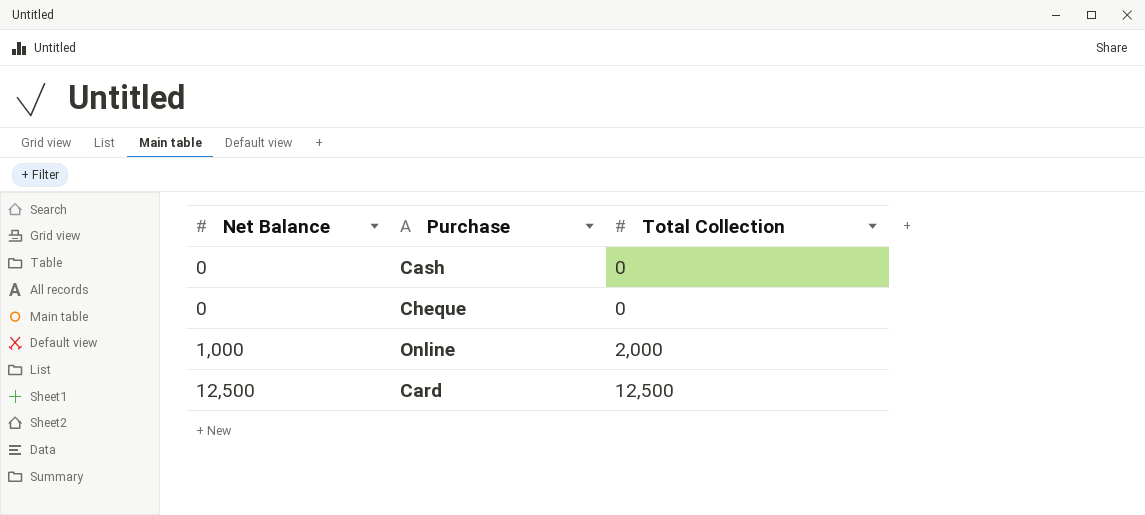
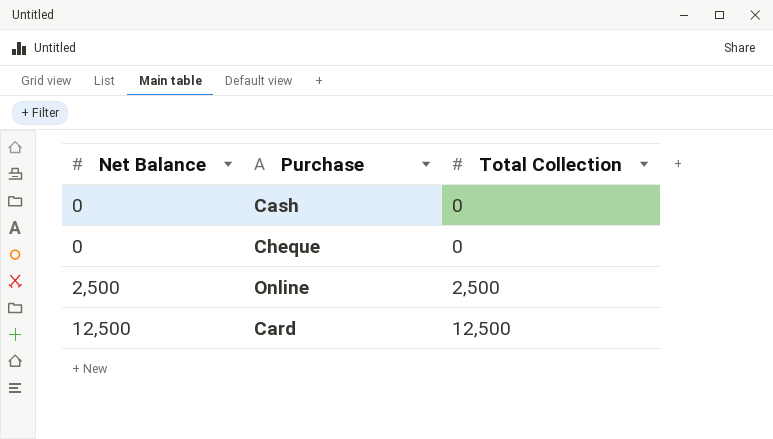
Online | Net Balance: 1,000 -> 2,500
Online | Total Collection: 2,000 -> 2,500

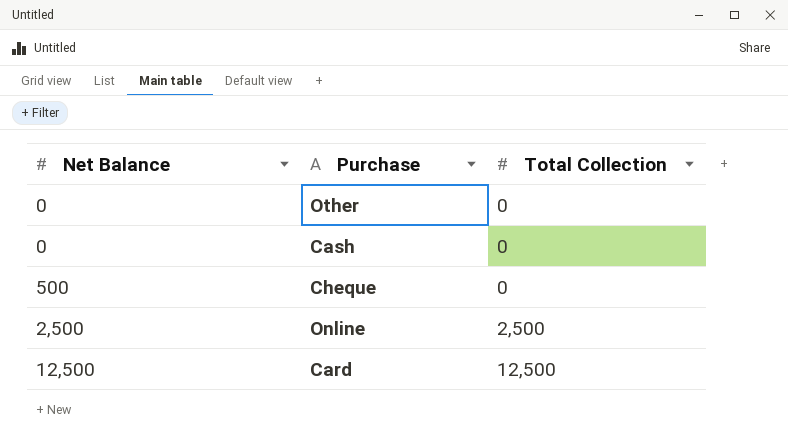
row Other: none -> 0 | 0
Cheque | Net Balance: 0 -> 500

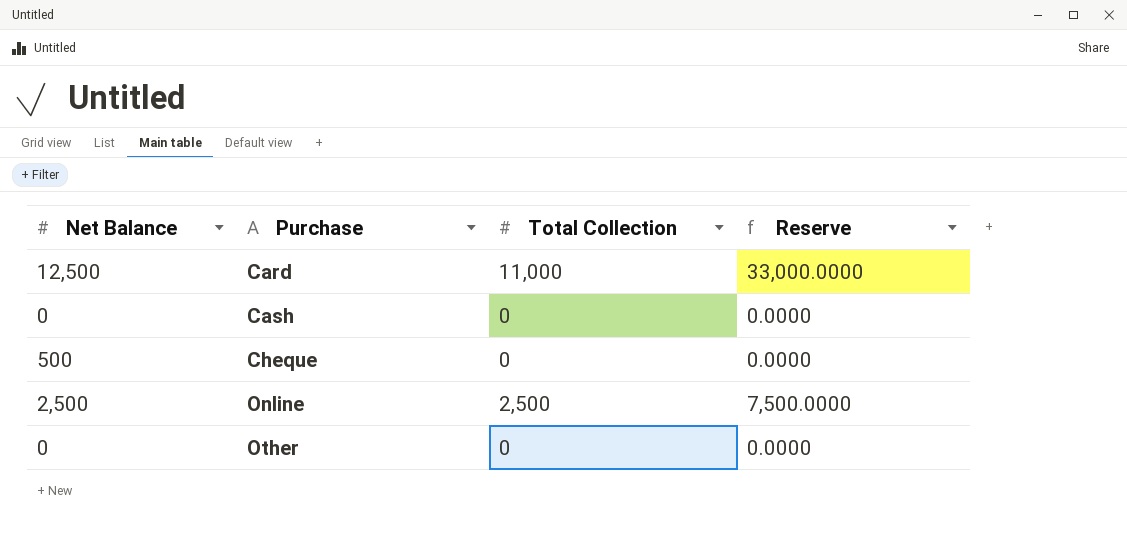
row order: Net Balance ascending -> Purchase ascending
column Reserve | formula: none -> [Total Collection] * 3
Card | Total Collection: 12,500 -> 11,000

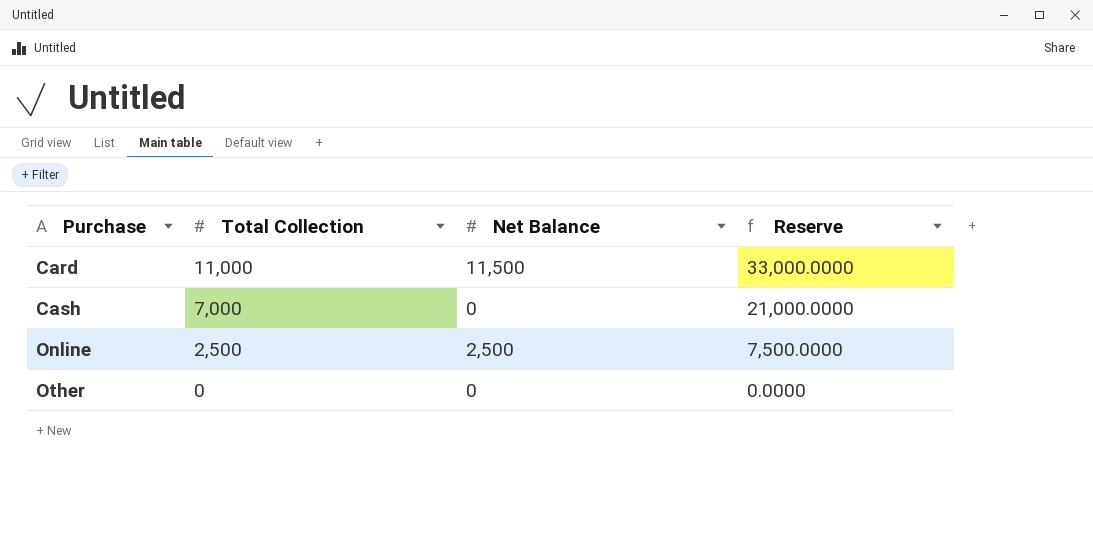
column Net Balance | position: 1 -> 3
row Cheque: 500 | 0 | 0.0000 -> none
Card | Net Balance: 12,500 -> 11,500
Cash | Total Collection: 0 -> 7,000
Cash | Reserve: 0.0000 -> 21,000.0000

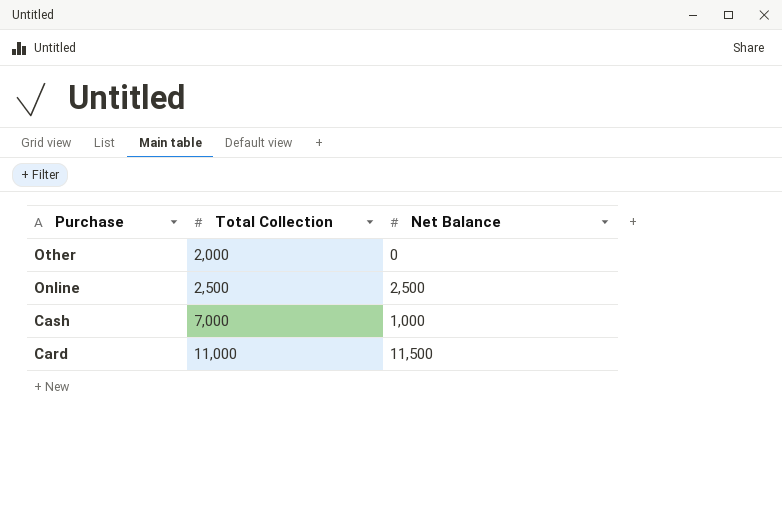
row order: Purchase ascending -> Purchase descending
column Reserve | formula: [Total Collection] * 3 -> none
Other | Total Collection: 0 -> 2,000
Cash | Net Balance: 0 -> 1,000

